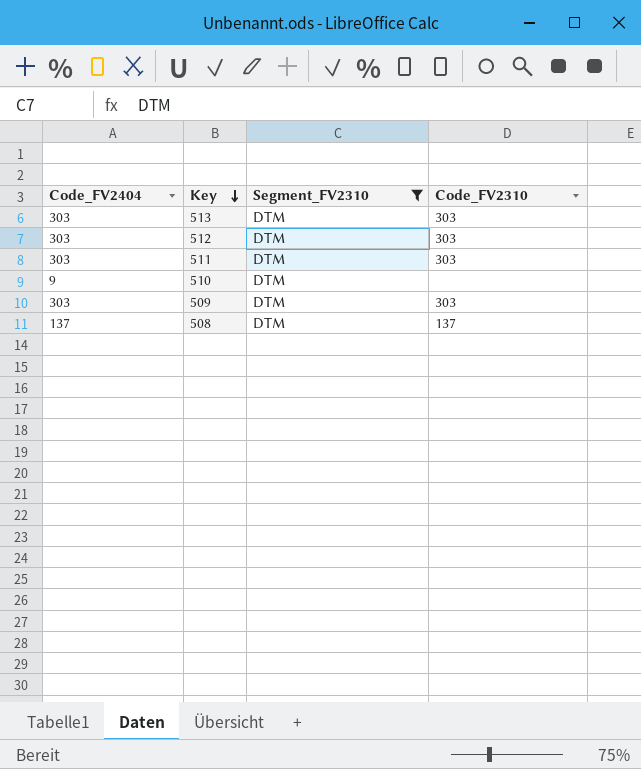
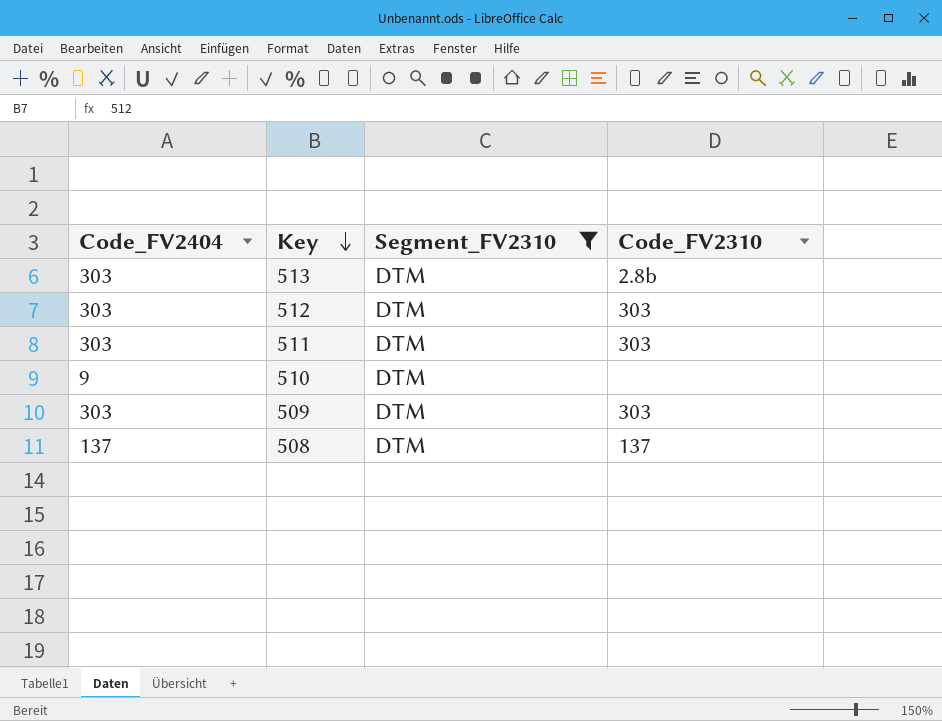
513 | Code_FV2310: 303 -> 2.8b

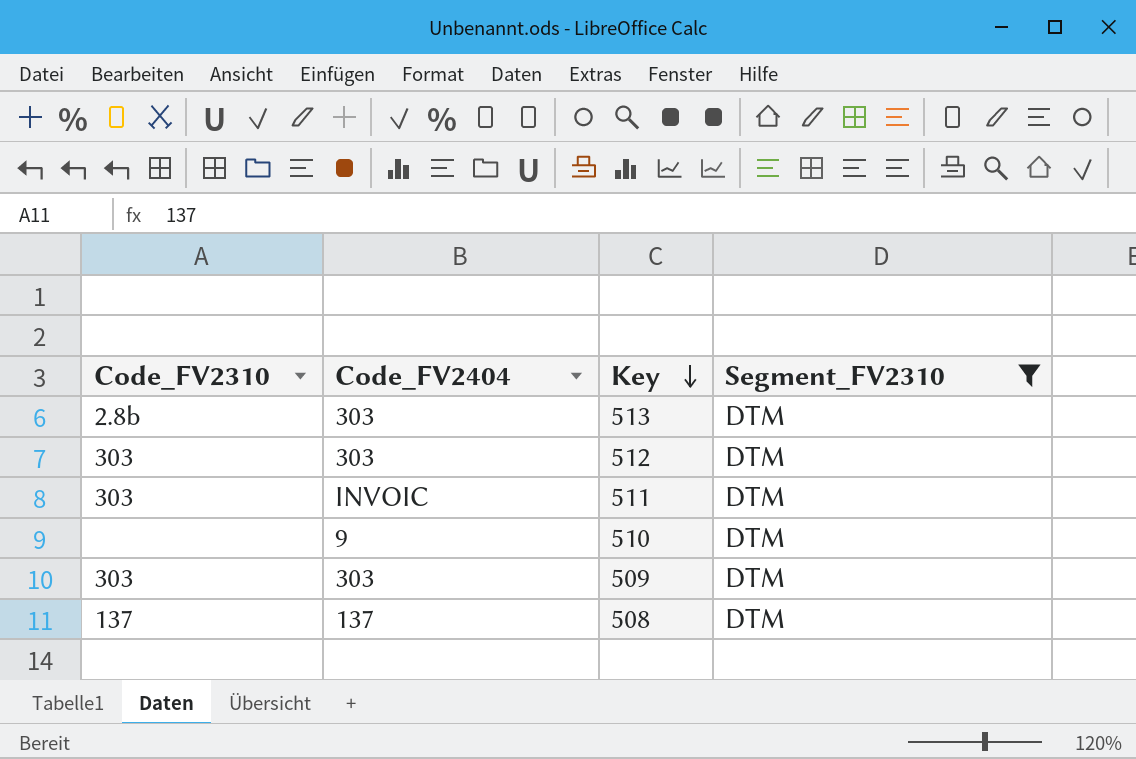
column Code_FV2310 | position: 4 -> 1
511 | Code_FV2404: 303 -> INVOIC

